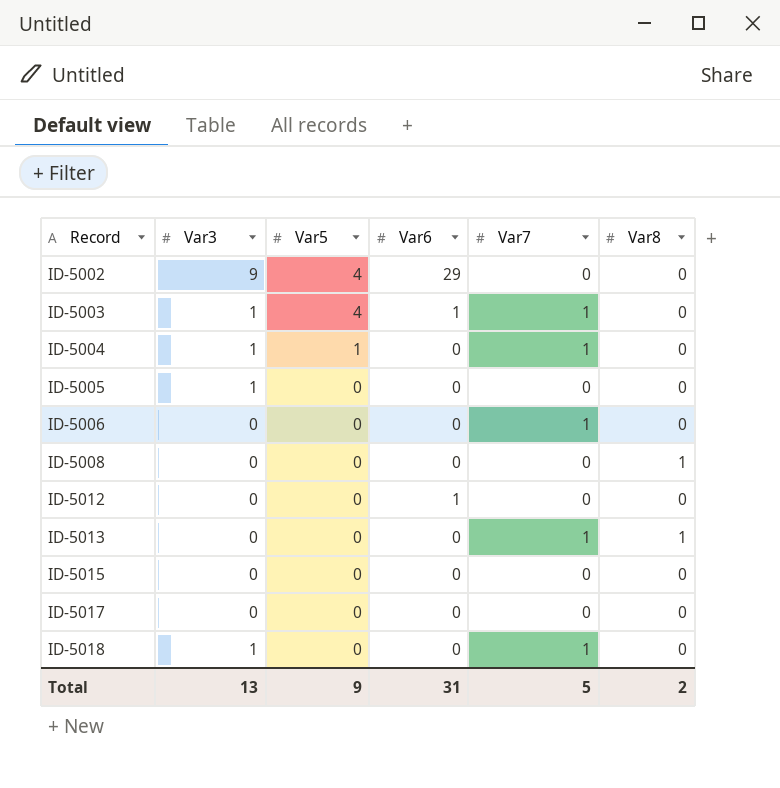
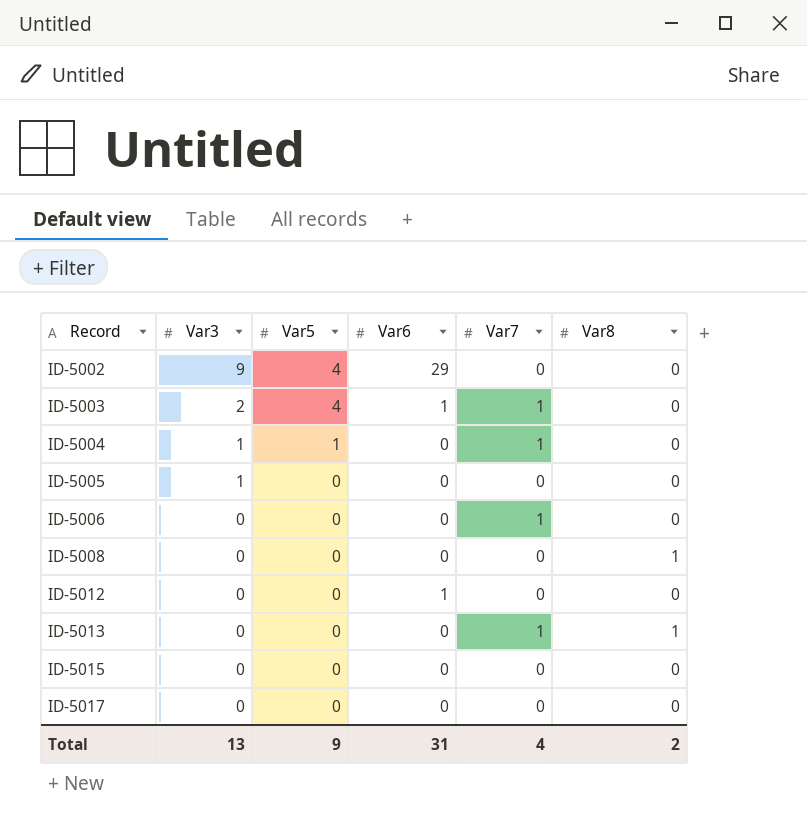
row ID-5018: 1 | 0 | 0 | 1 | 0 -> none
ID-5003 | Var3: 1 -> 2
Total | Var7: 5 -> 4

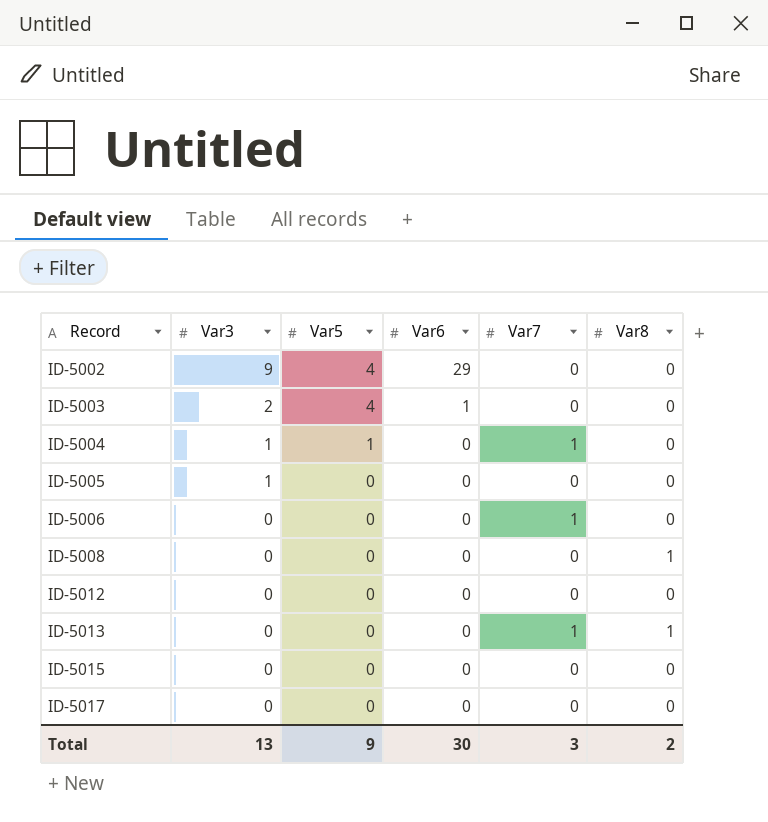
ID-5003 | Var7: 1 -> 0
ID-5012 | Var6: 1 -> 0
Total | Var6: 31 -> 30
Total | Var7: 4 -> 3

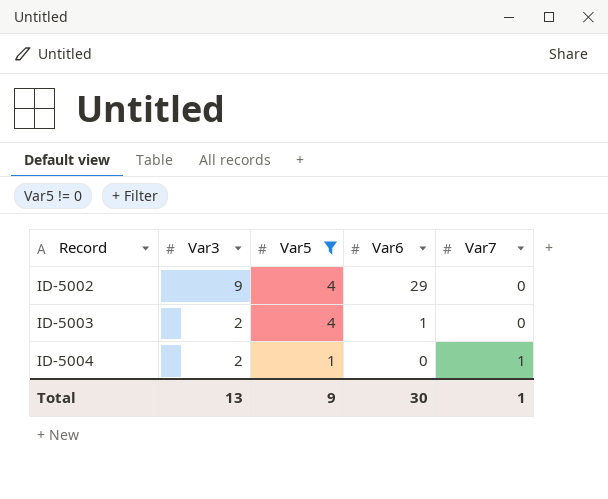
filter: none -> Var5 != 0
column Var8 | position: 6 -> none
ID-5004 | Var3: 1 -> 2
Total | Var7: 3 -> 1

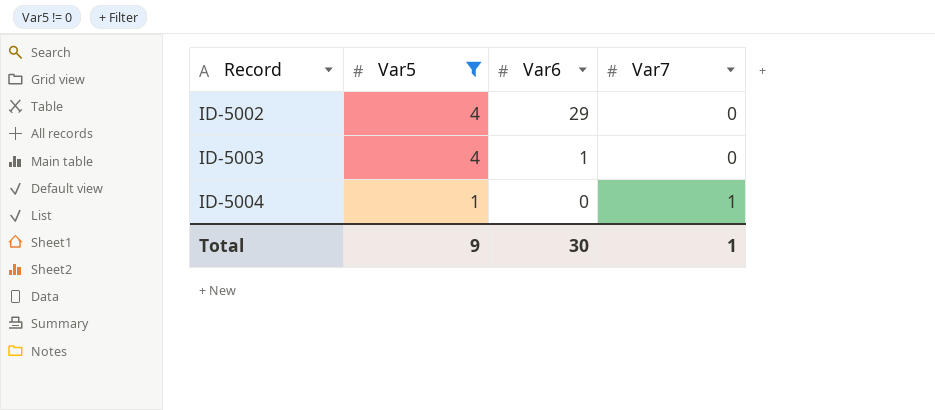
column Var3 | position: 2 -> none

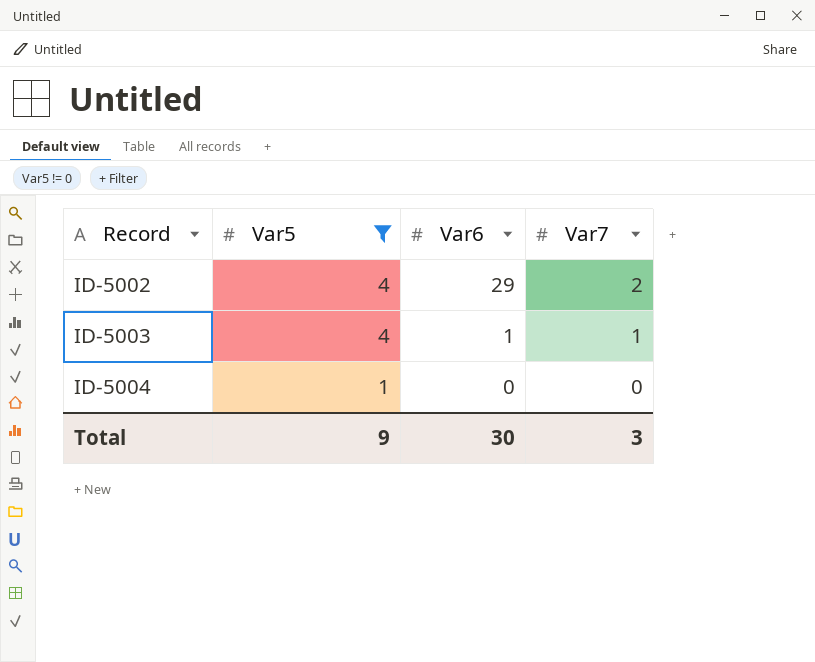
ID-5002 | Var7: 0 -> 2
ID-5003 | Var7: 0 -> 1
ID-5004 | Var7: 1 -> 0
Total | Var7: 1 -> 3

